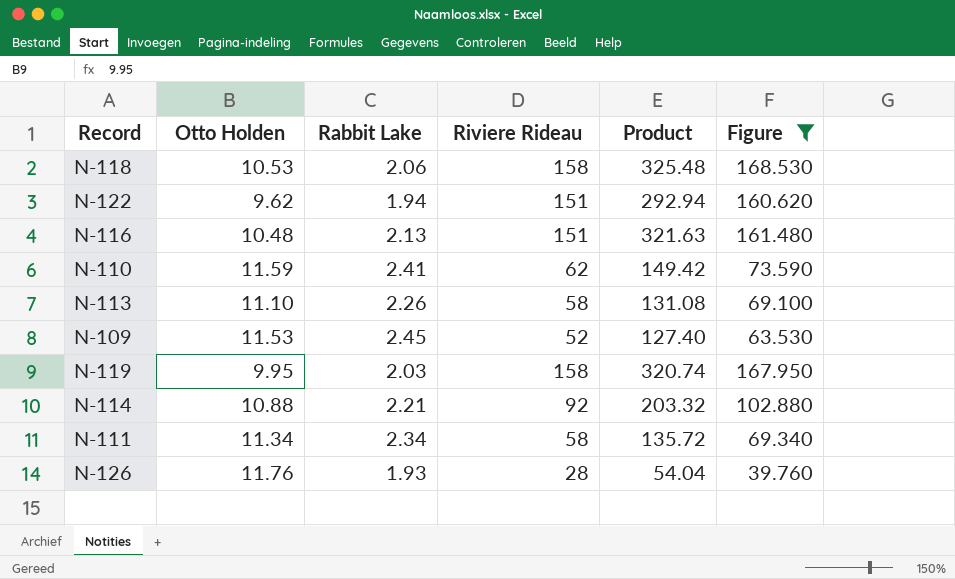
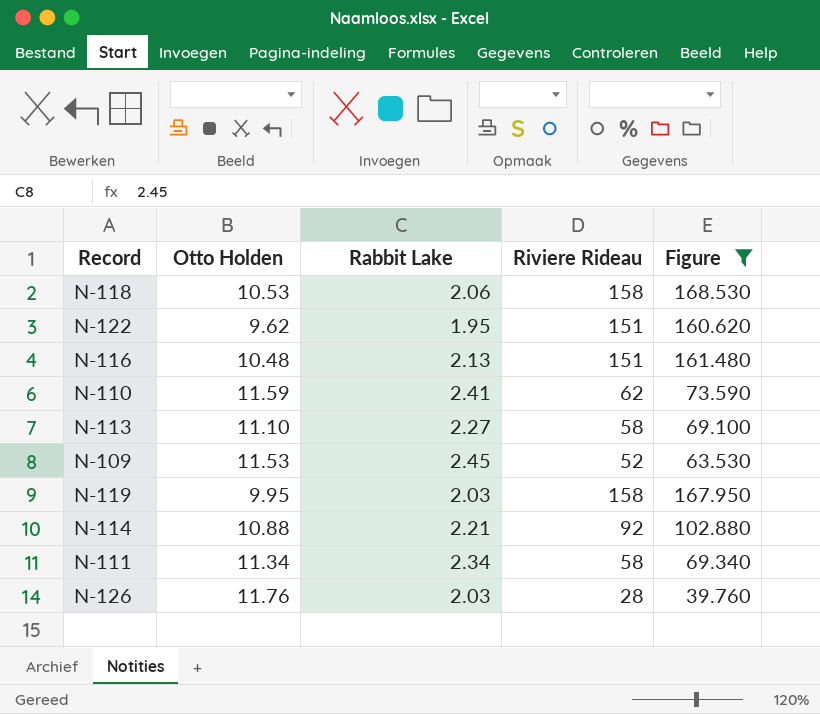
column Product | formula: [Rabbit Lake] * [Riviere Rideau] -> none
N-122 | Rabbit Lake: 1.94 -> 1.95
N-113 | Rabbit Lake: 2.26 -> 2.27
N-126 | Rabbit Lake: 1.93 -> 2.03

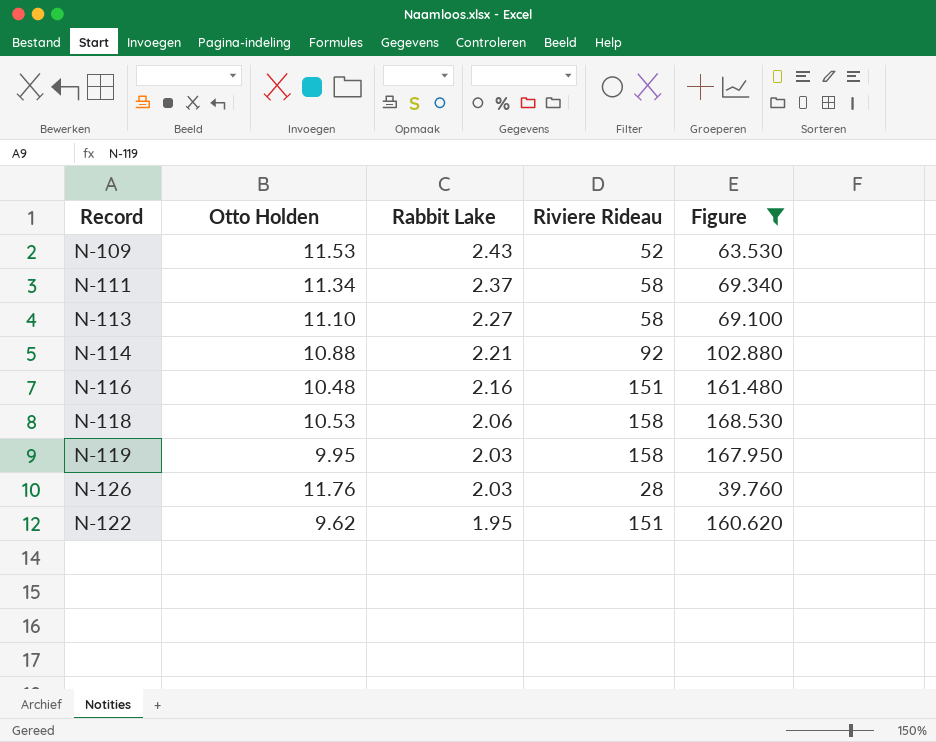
row order: none -> Rabbit Lake descending
row N-110: 11.59 | 2.41 | 62 | 73.590 -> none
N-109 | Rabbit Lake: 2.45 -> 2.43
N-111 | Rabbit Lake: 2.34 -> 2.37
N-116 | Rabbit Lake: 2.13 -> 2.16

